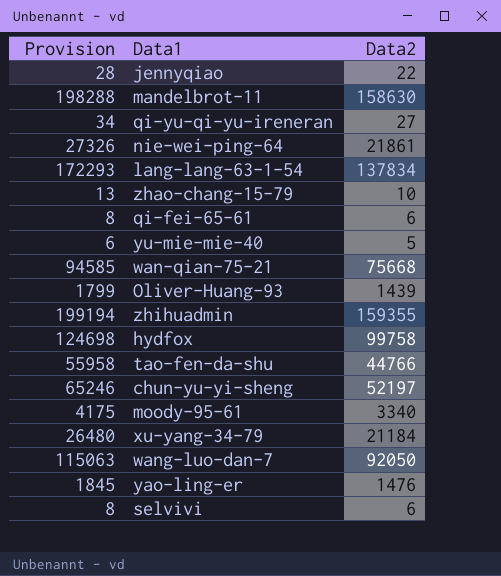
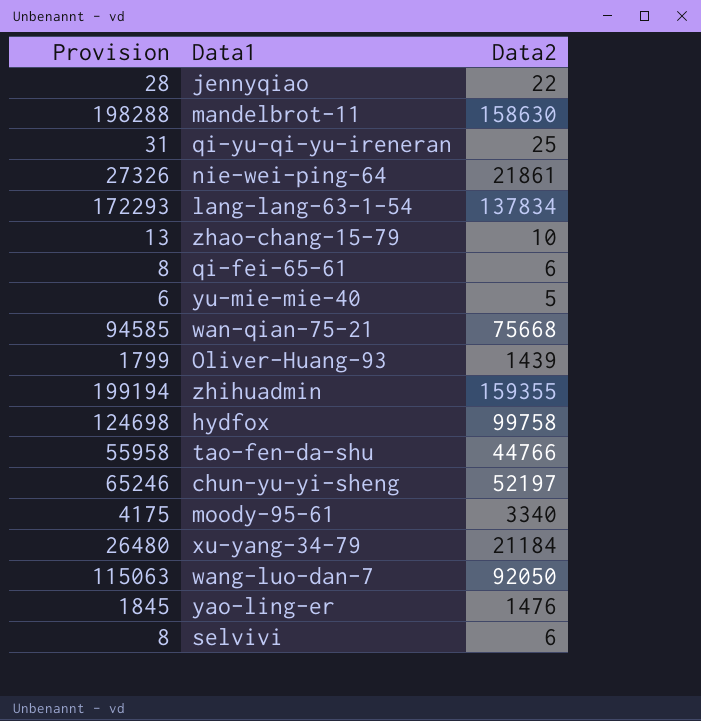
qi-yu-qi-yu-ireneran | Provision: 34 -> 31
qi-yu-qi-yu-ireneran | Data2: 27 -> 25

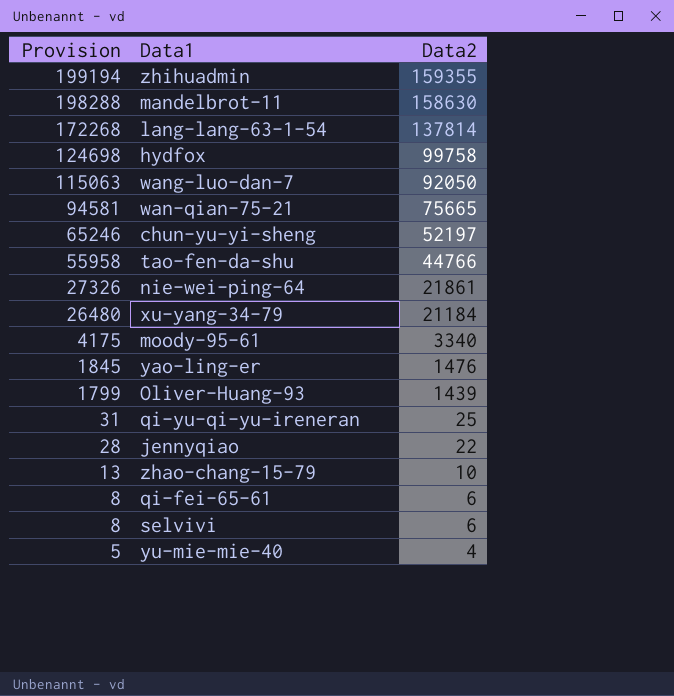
row order: none -> Provision descending
lang-lang-63-1-54 | Provision: 172293 -> 172268
lang-lang-63-1-54 | Data2: 137834 -> 137814
wan-qian-75-21 | Provision: 94585 -> 94581
wan-qian-75-21 | Data2: 75668 -> 75665
yu-mie-mie-40 | Provision: 6 -> 5
yu-mie-mie-40 | Data2: 5 -> 4

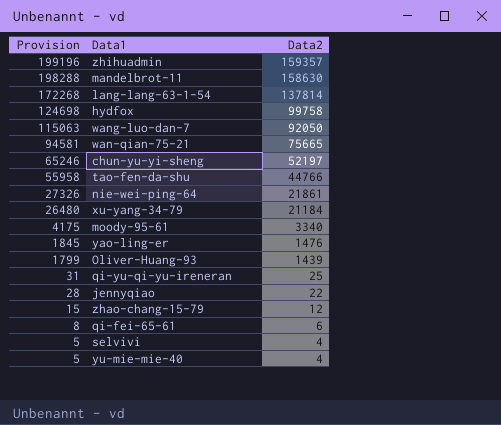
zhihuadmin | Provision: 199194 -> 199196
zhihuadmin | Data2: 159355 -> 159357
zhao-chang-15-79 | Provision: 13 -> 15
zhao-chang-15-79 | Data2: 10 -> 12
selvivi | Provision: 8 -> 5
selvivi | Data2: 6 -> 4

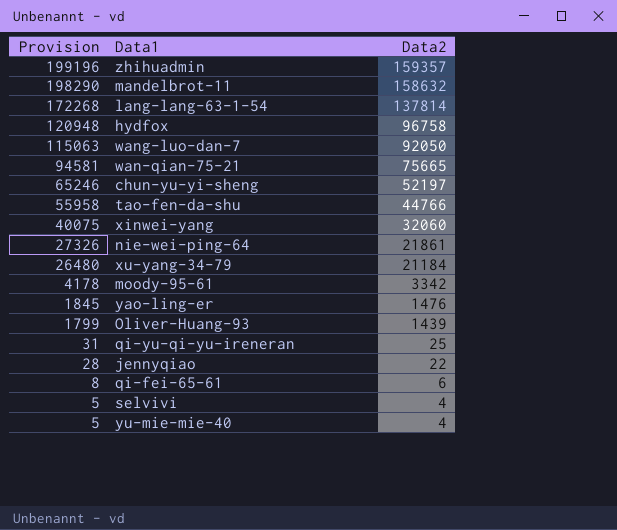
row zhao-chang-15-79: 15 | 12 -> none
mandelbrot-11 | Provision: 198288 -> 198290
mandelbrot-11 | Data2: 158630 -> 158632
hydfox | Provision: 124698 -> 120948
hydfox | Data2: 99758 -> 96758
row xinwei-yang: none -> 40075 | 32060
moody-95-61 | Provision: 4175 -> 4178
moody-95-61 | Data2: 3340 -> 3342

